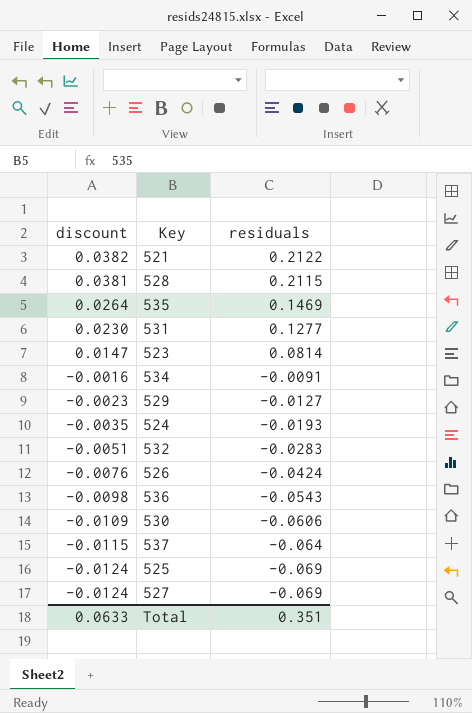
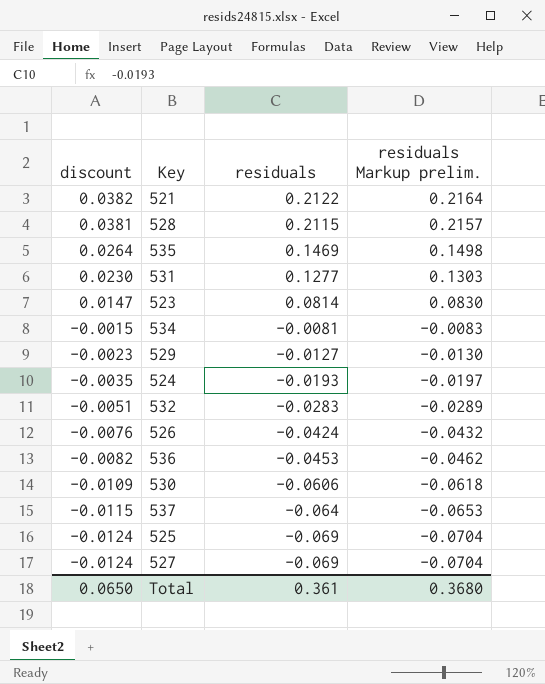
column residuals Markup prelim. | formula: none -> [residuals] * 1.02
534 | discount: -0.0016 -> -0.0015
534 | residuals: -0.0091 -> -0.0081
536 | discount: -0.0098 -> -0.0082
536 | residuals: -0.0543 -> -0.0453
Total | discount: 0.0633 -> 0.0650
Total | residuals: 0.351 -> 0.361

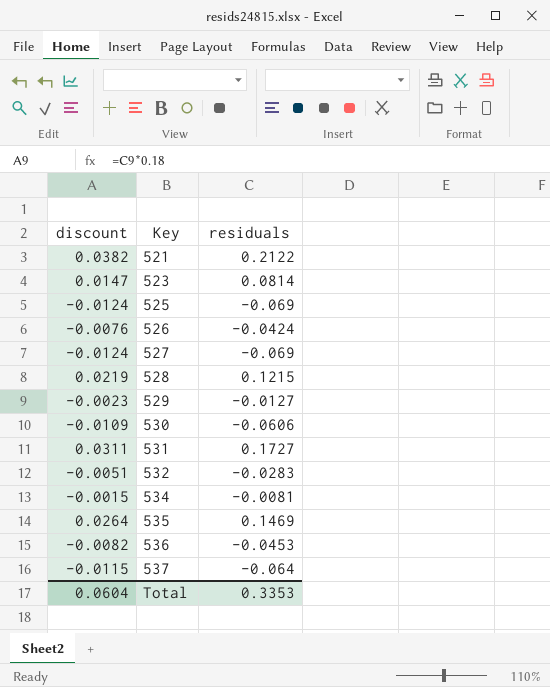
row order: discount descending -> Key ascending
column residuals Markup prelim. | formula: [residuals] * 1.02 -> none
row 524: -0.0035 | -0.0193 | -0.0197 -> none
528 | discount: 0.0381 -> 0.0219
528 | residuals: 0.2115 -> 0.1215
531 | discount: 0.0230 -> 0.0311
531 | residuals: 0.1277 -> 0.1727
Total | discount: 0.0650 -> 0.0604
Total | residuals: 0.361 -> 0.3353

